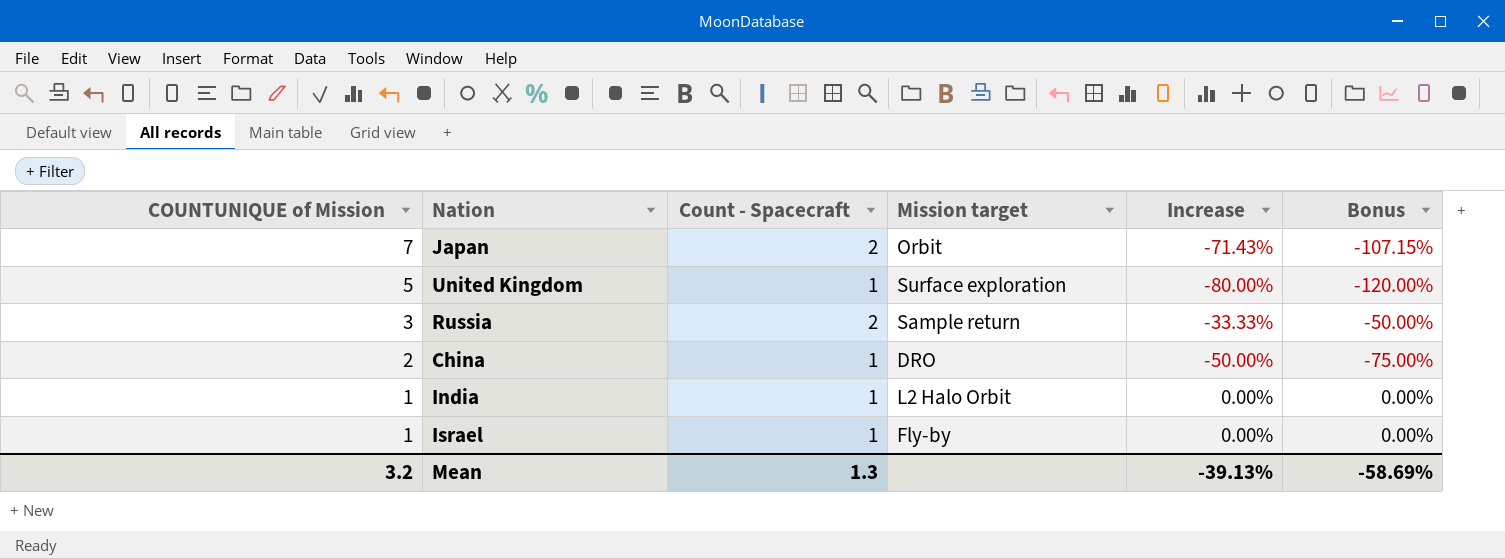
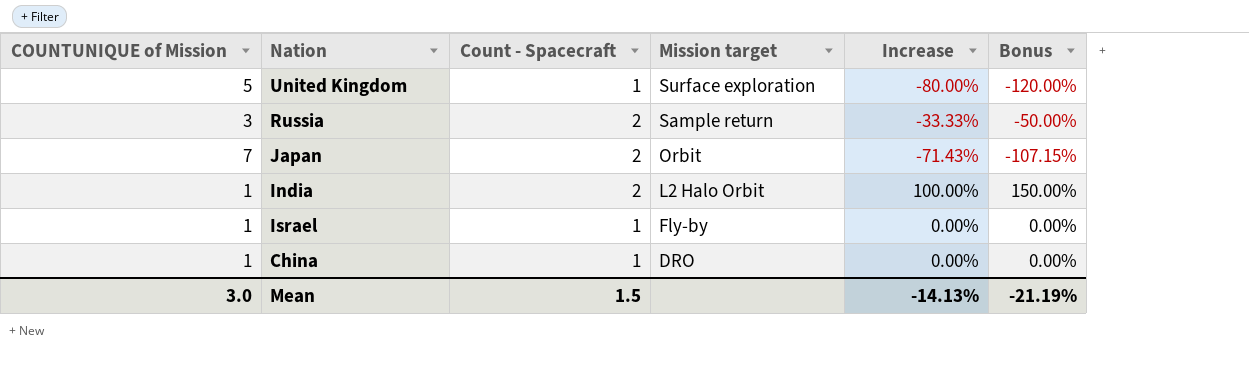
row order: COUNTUNIQUE of Mission descending -> Mission target descending
India | Count - Spacecraft: 1 -> 2
India | Increase: 0.00% -> 100.00%
India | Bonus: 0.00% -> 150.00%
China | COUNTUNIQUE of Mission: 2 -> 1
China | Increase: -50.00% -> 0.00%
China | Bonus: -75.00% -> 0.00%
Mean | COUNTUNIQUE of Mission: 3.2 -> 3.0
Mean | Count - Spacecraft: 1.3 -> 1.5
Mean | Increase: -39.13% -> -14.13%
Mean | Bonus: -58.69% -> -21.19%

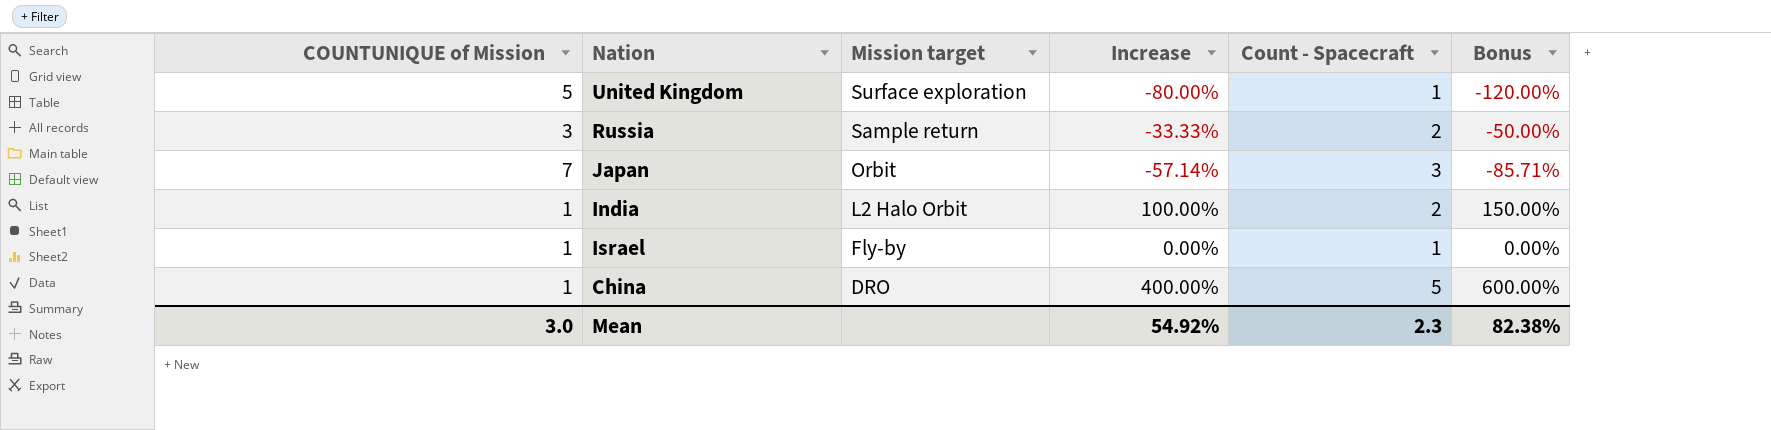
column Count - Spacecraft | position: 3 -> 5
Japan | Increase: -71.43% -> -57.14%
Japan | Count - Spacecraft: 2 -> 3
Japan | Bonus: -107.15% -> -85.71%
China | Increase: 0.00% -> 400.00%
China | Count - Spacecraft: 1 -> 5
China | Bonus: 0.00% -> 600.00%
Mean | Increase: -14.13% -> 54.92%
Mean | Count - Spacecraft: 1.5 -> 2.3
Mean | Bonus: -21.19% -> 82.38%

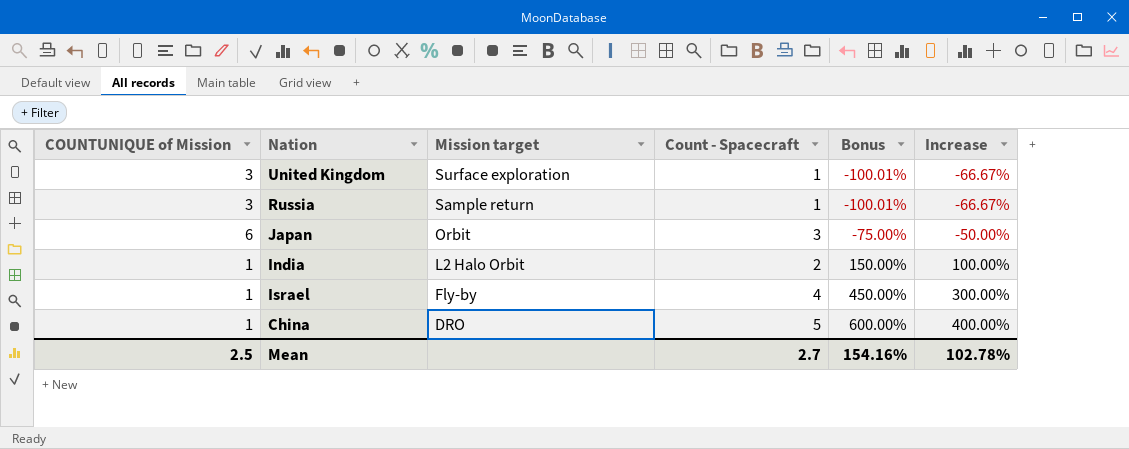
column Increase | position: 4 -> 6
United Kingdom | COUNTUNIQUE of Mission: 5 -> 3
United Kingdom | Bonus: -120.00% -> -100.01%
United Kingdom | Increase: -80.00% -> -66.67%
Russia | Count - Spacecraft: 2 -> 1
Russia | Bonus: -50.00% -> -100.01%
Russia | Increase: -33.33% -> -66.67%
Japan | COUNTUNIQUE of Mission: 7 -> 6
Japan | Bonus: -85.71% -> -75.00%
Japan | Increase: -57.14% -> -50.00%
Israel | Count - Spacecraft: 1 -> 4
Israel | Bonus: 0.00% -> 450.00%
Israel | Increase: 0.00% -> 300.00%
Mean | COUNTUNIQUE of Mission: 3.0 -> 2.5
Mean | Count - Spacecraft: 2.3 -> 2.7
Mean | Bonus: 82.38% -> 154.16%
Mean | Increase: 54.92% -> 102.78%

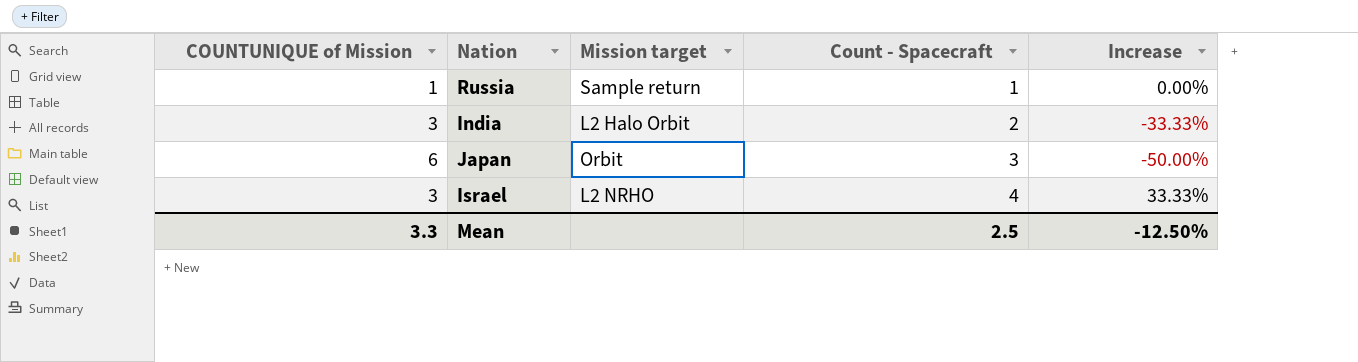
row order: Mission target descending -> Count - Spacecraft ascending
column Bonus | formula: [Increase] * 1.5 -> none
row United Kingdom: 3 | Surface exploration | 1 | -100.01% | -66.67% -> none
row China: 1 | DRO | 5 | 600.00% | 400.00% -> none
Russia | COUNTUNIQUE of Mission: 3 -> 1
Russia | Increase: -66.67% -> 0.00%
India | COUNTUNIQUE of Mission: 1 -> 3
India | Increase: 100.00% -> -33.33%
Israel | COUNTUNIQUE of Mission: 1 -> 3
Israel | Mission target: Fly-by -> L2 NRHO
Israel | Increase: 300.00% -> 33.33%
Mean | COUNTUNIQUE of Mission: 2.5 -> 3.3
Mean | Count - Spacecraft: 2.7 -> 2.5
Mean | Increase: 102.78% -> -12.50%

